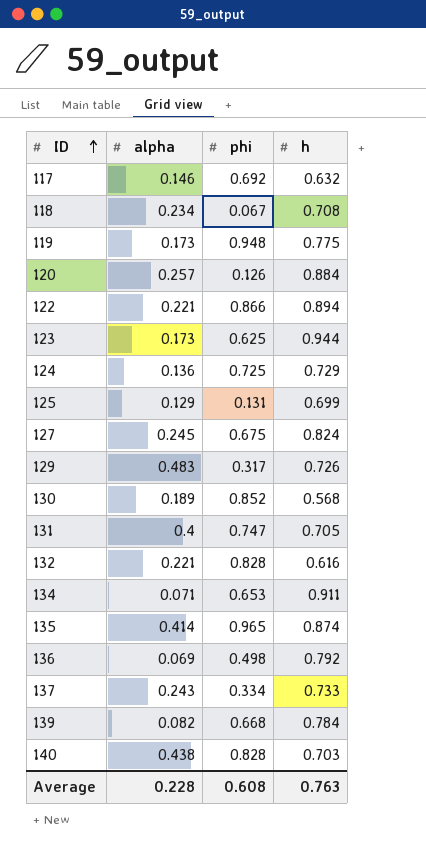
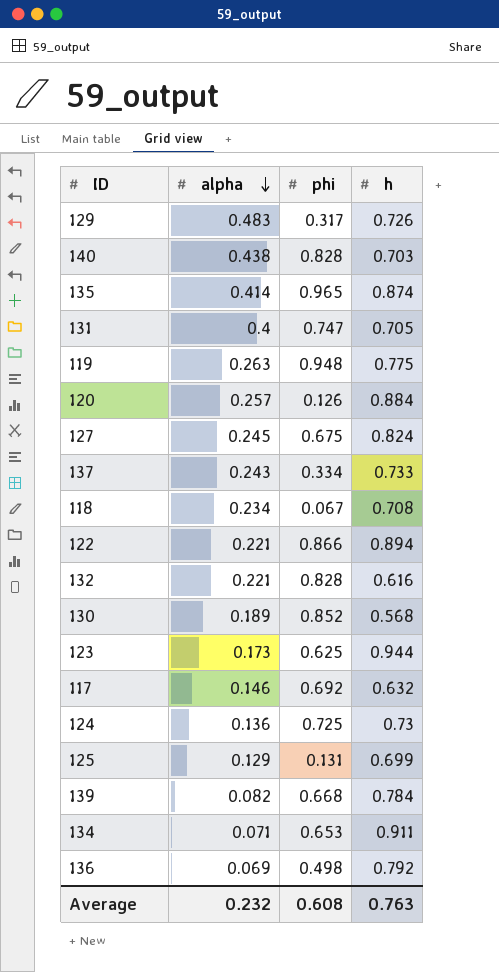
row order: ID ascending -> alpha descending
119 | alpha: 0.173 -> 0.263
124 | h: 0.729 -> 0.73
Average | alpha: 0.228 -> 0.232

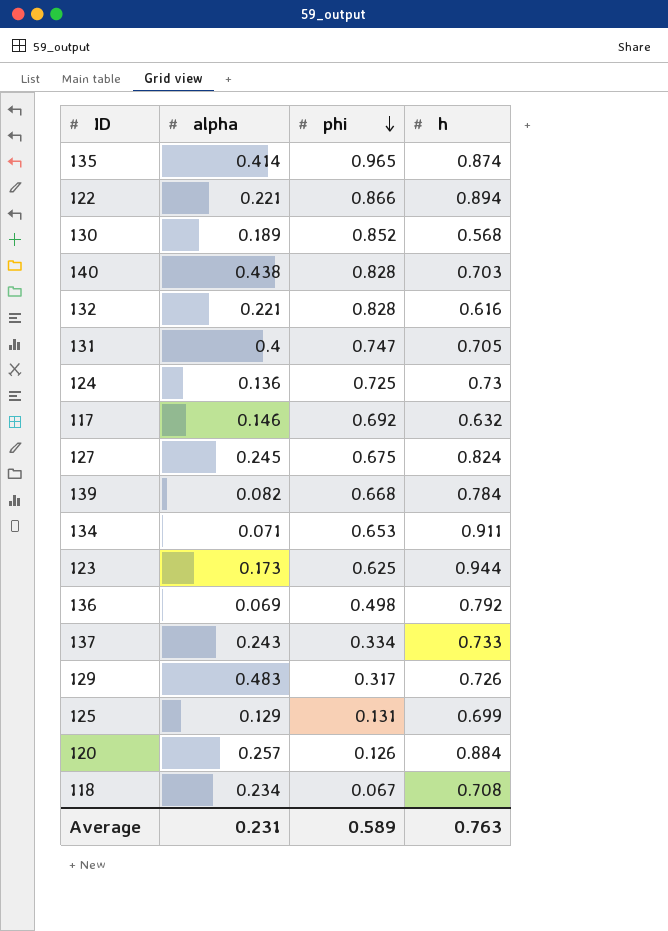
row order: alpha descending -> phi descending
row 119: 0.263 | 0.948 | 0.775 -> none
Average | alpha: 0.232 -> 0.231
Average | phi: 0.608 -> 0.589

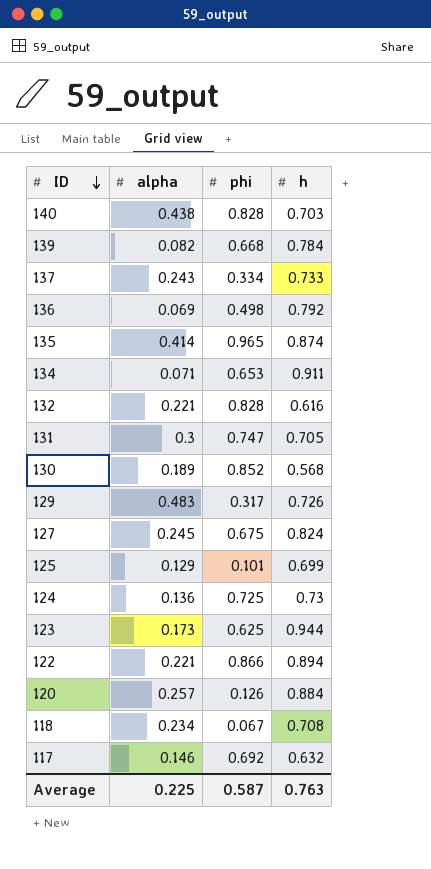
row order: phi descending -> ID descending
131 | alpha: 0.4 -> 0.3
125 | phi: 0.131 -> 0.101
Average | alpha: 0.231 -> 0.225
Average | phi: 0.589 -> 0.587

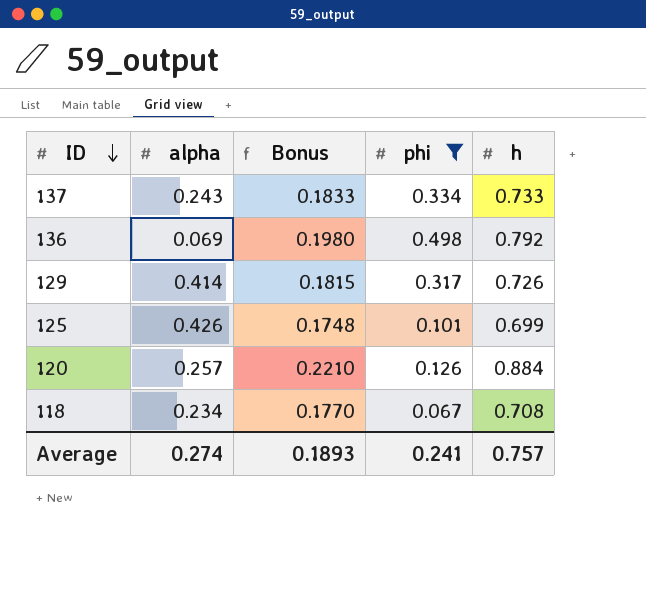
filter: none -> phi <= 0.498
column Bonus | formula: none -> [h] * 0.25
129 | alpha: 0.483 -> 0.414
125 | alpha: 0.129 -> 0.426
Average | alpha: 0.225 -> 0.274
Average | phi: 0.587 -> 0.241
Average | h: 0.763 -> 0.757

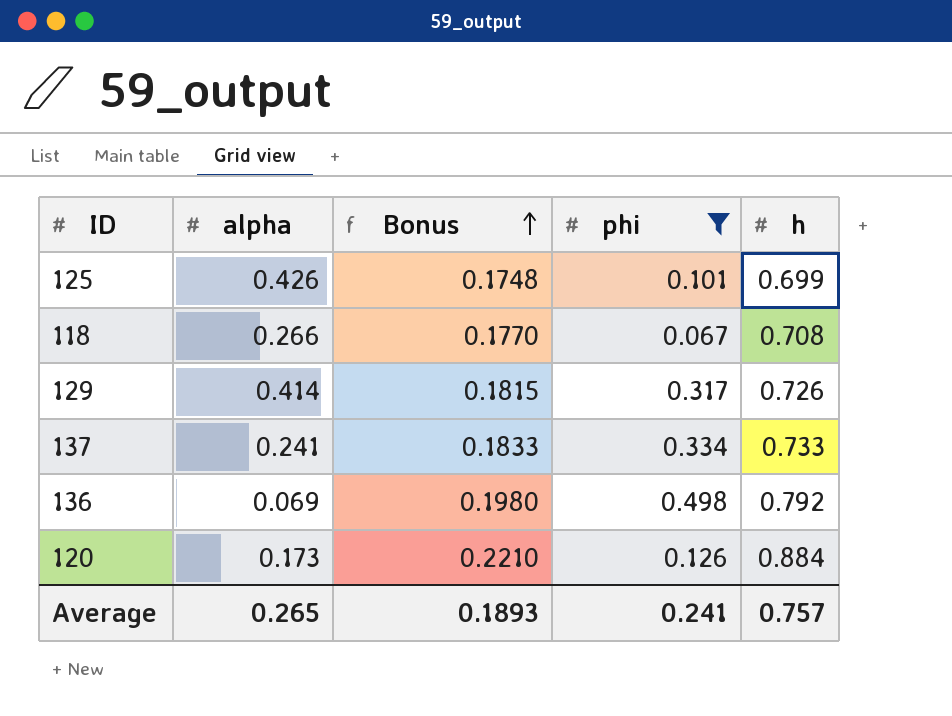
row order: ID descending -> Bonus ascending
118 | alpha: 0.234 -> 0.266
137 | alpha: 0.243 -> 0.241
120 | alpha: 0.257 -> 0.173
Average | alpha: 0.274 -> 0.265

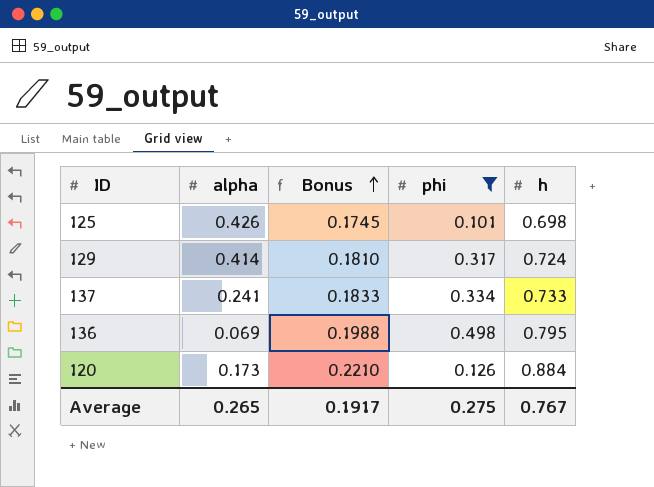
row 118: 0.266 | 0.1770 | 0.067 | 0.708 -> none
125 | Bonus: 0.1748 -> 0.1745
125 | h: 0.699 -> 0.698
129 | Bonus: 0.1815 -> 0.1810
129 | h: 0.726 -> 0.724
136 | Bonus: 0.1980 -> 0.1988
136 | h: 0.792 -> 0.795
Average | Bonus: 0.1893 -> 0.1917
Average | phi: 0.241 -> 0.275
Average | h: 0.757 -> 0.767

